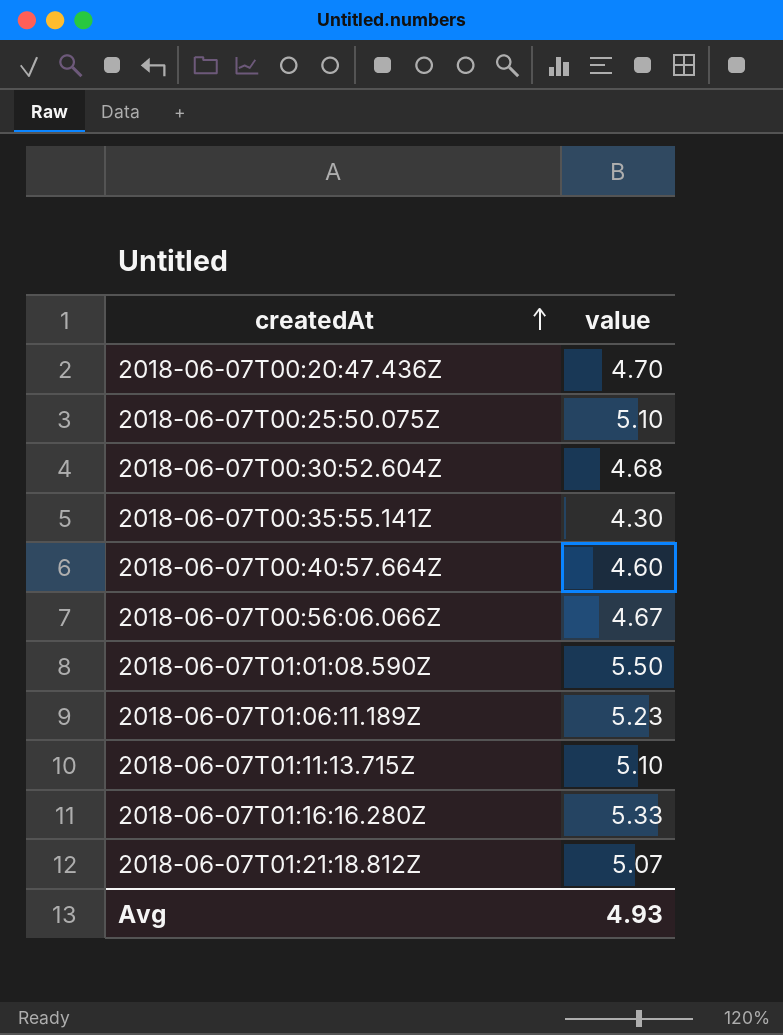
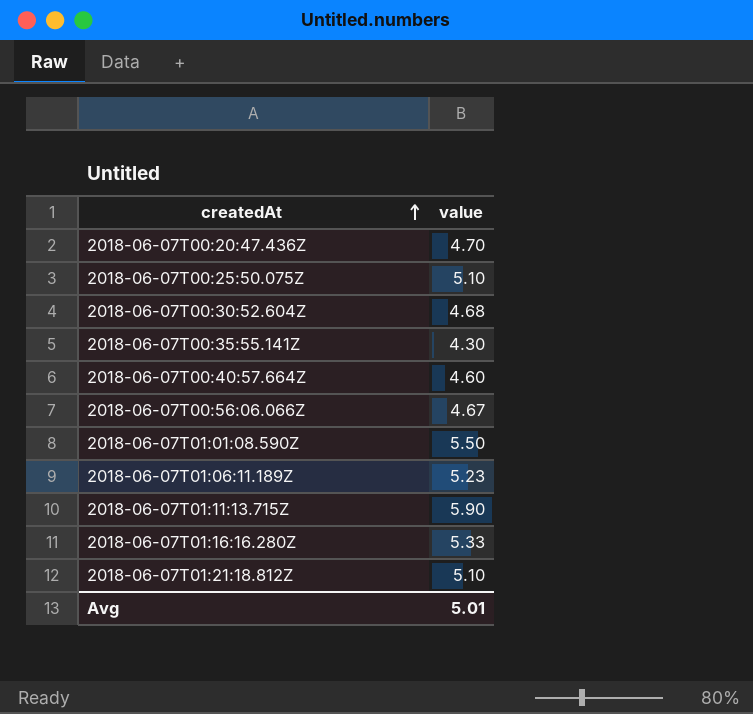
2018-06-07T01:11:13.715Z | value: 5.10 -> 5.90
2018-06-07T01:21:18.812Z | value: 5.07 -> 5.10
Avg | value: 4.93 -> 5.01

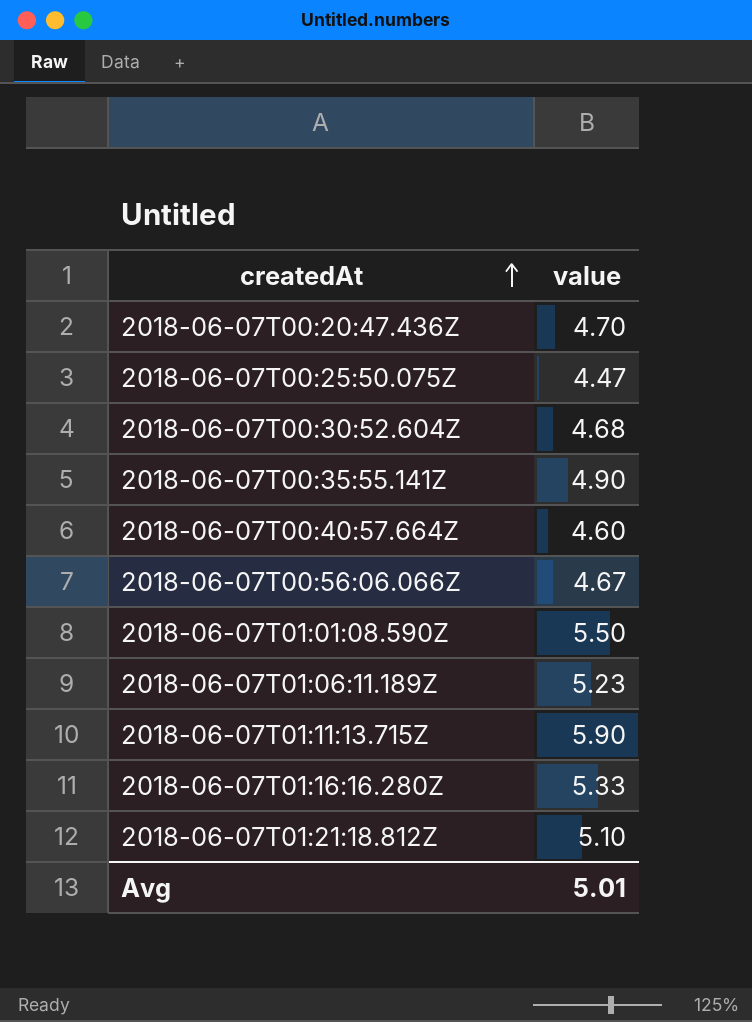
2018-06-07T00:25:50.075Z | value: 5.10 -> 4.47
2018-06-07T00:35:55.141Z | value: 4.30 -> 4.90

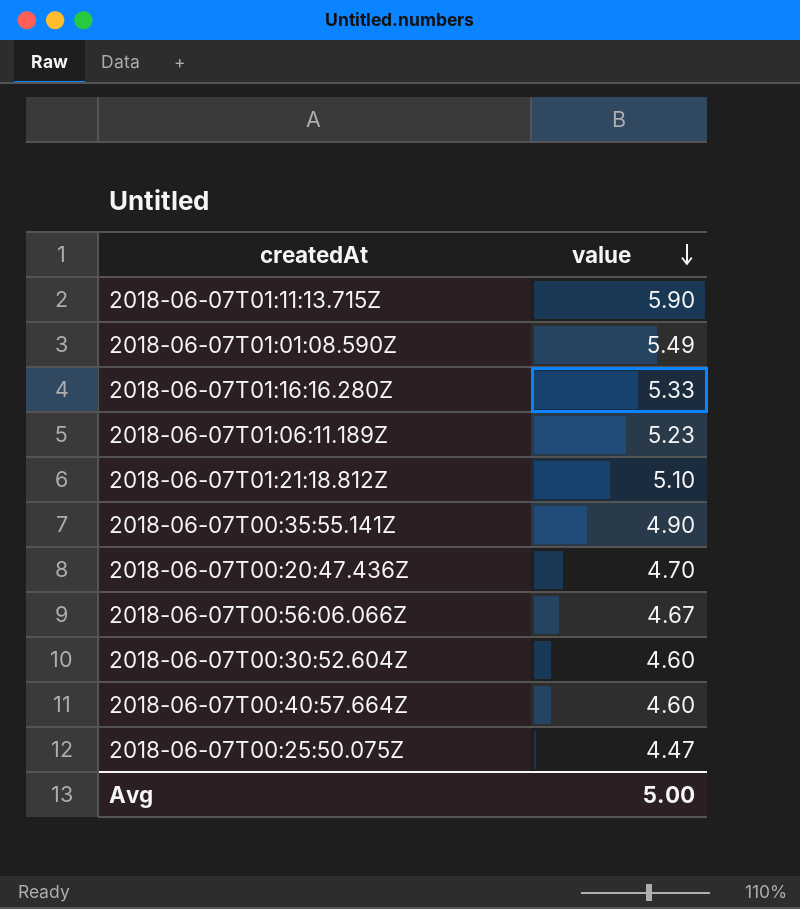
row order: createdAt ascending -> value descending
2018-06-07T01:01:08.590Z | value: 5.50 -> 5.49
2018-06-07T00:30:52.604Z | value: 4.68 -> 4.60
Avg | value: 5.01 -> 5.00

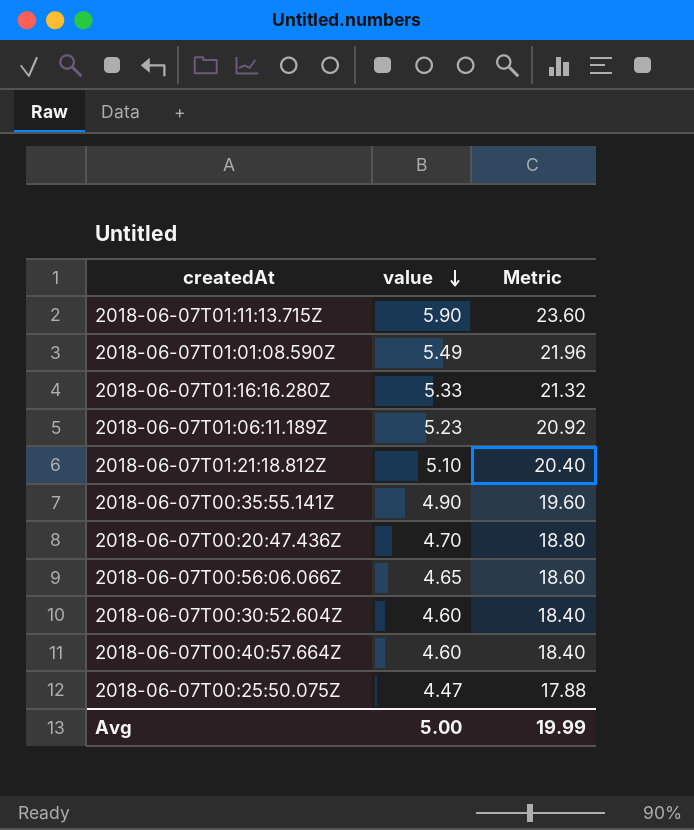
column Metric | formula: none -> [value] * 4
2018-06-07T00:56:06.066Z | value: 4.67 -> 4.65

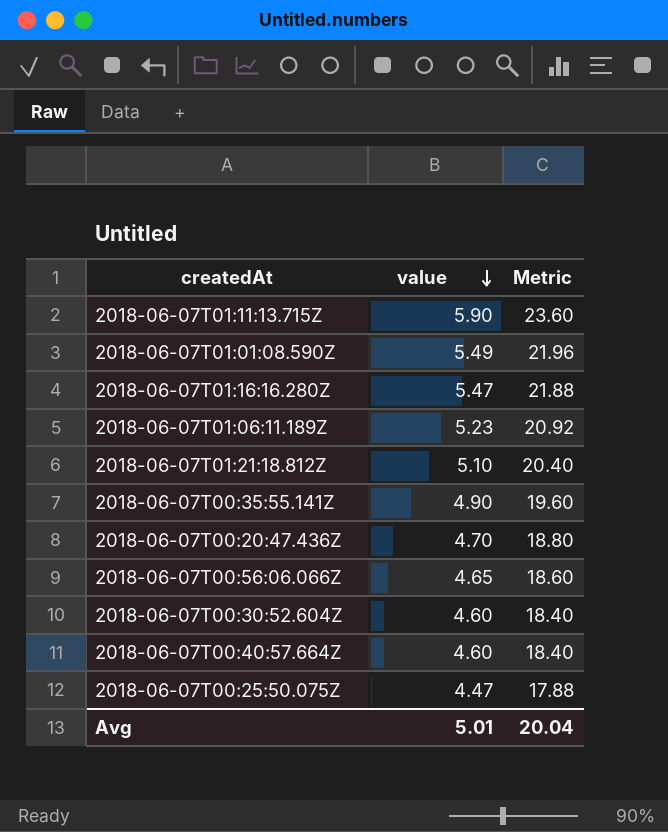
2018-06-07T01:16:16.280Z | value: 5.33 -> 5.47
2018-06-07T01:16:16.280Z | Metric: 21.32 -> 21.88
Avg | value: 5.00 -> 5.01
Avg | Metric: 19.99 -> 20.04

